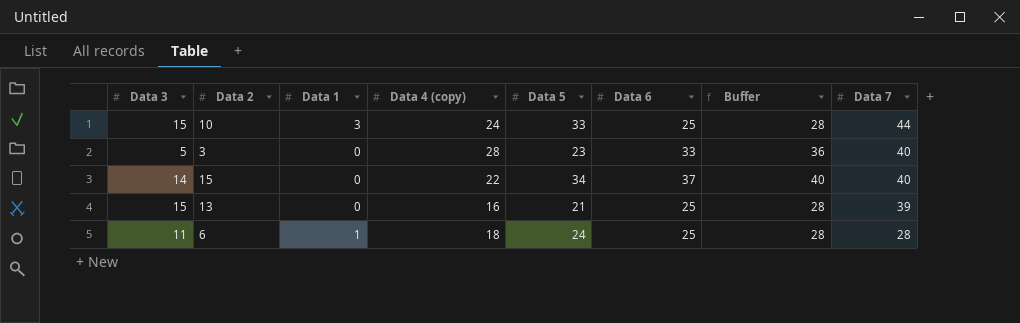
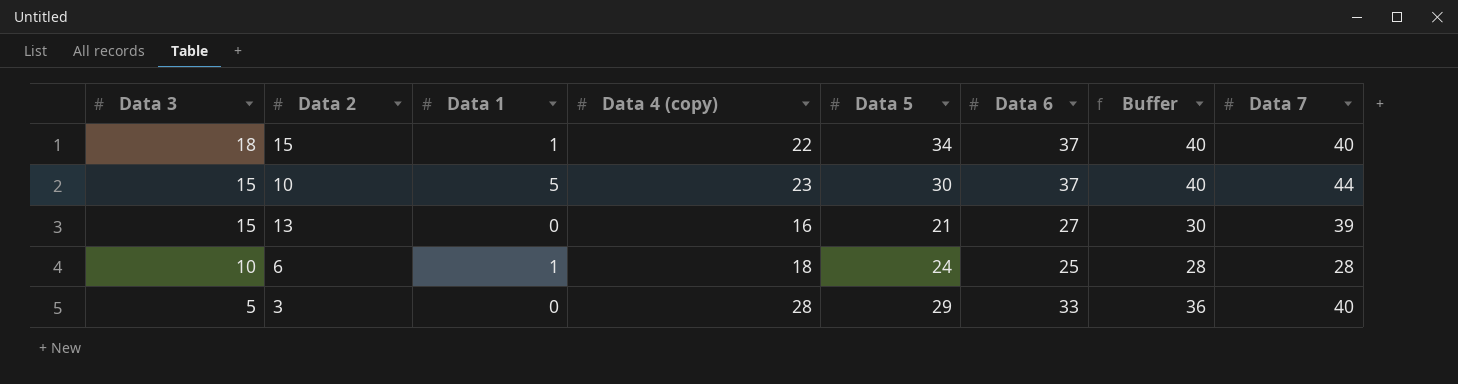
row order: Data 7 descending -> Data 3 descending
15 | Data 3: 14 -> 18
15 | Data 1: 0 -> 1
10 | Data 1: 3 -> 5
10 | Data 4 (copy): 24 -> 23
10 | Data 5: 33 -> 30
10 | Data 6: 25 -> 37
10 | Buffer: 28 -> 40
13 | Data 6: 25 -> 27
13 | Buffer: 28 -> 30
6 | Data 3: 11 -> 10
3 | Data 5: 23 -> 29

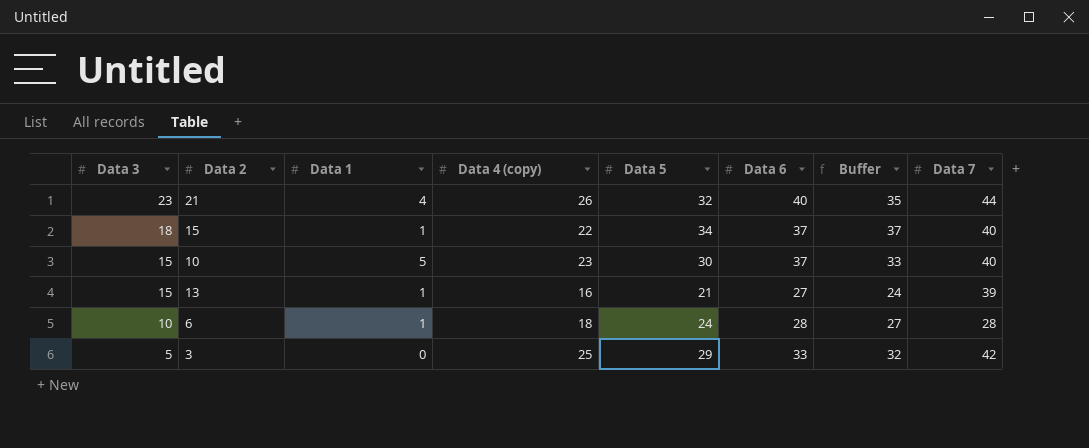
column Buffer | formula: [Data 6] + 3 -> [Data 5] + 3
row 21: none -> 23 | 4 | 26 | 32 | 40 | 35 | 44
10 | Data 7: 44 -> 40
13 | Data 1: 0 -> 1
6 | Data 6: 25 -> 28
3 | Data 4 (copy): 28 -> 25
3 | Data 7: 40 -> 42

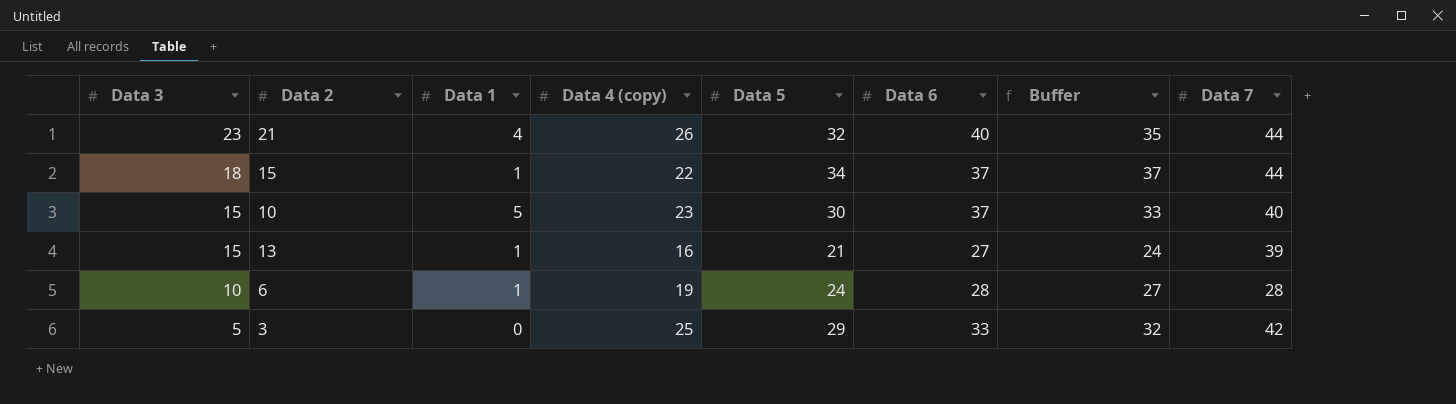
15 | Data 7: 40 -> 44
6 | Data 4 (copy): 18 -> 19

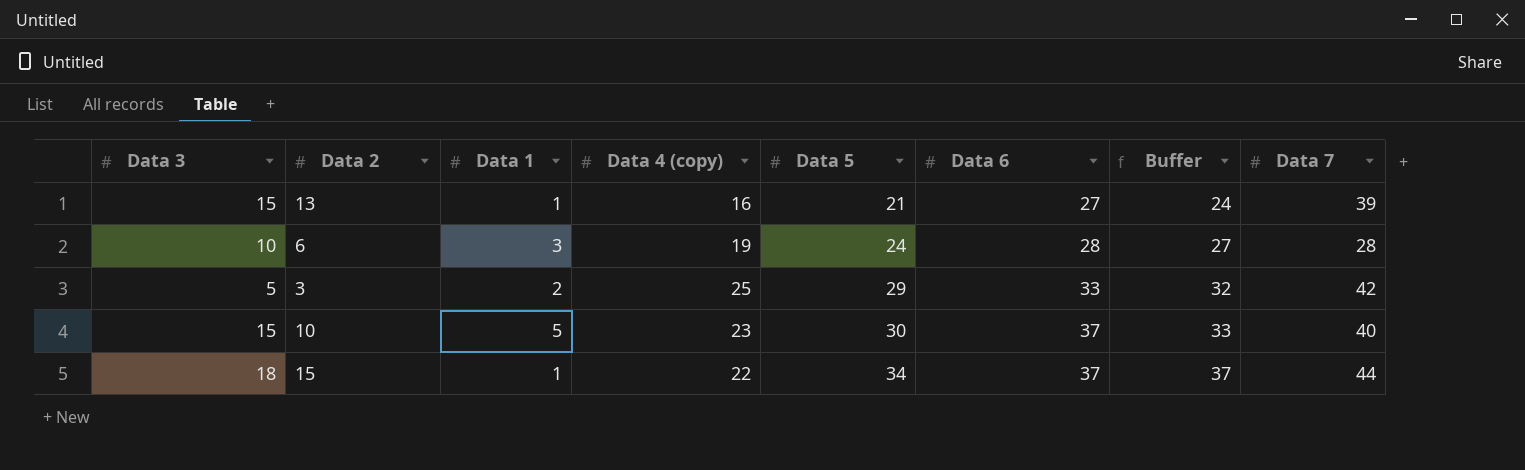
row order: Data 3 descending -> Data 5 ascending
row 21: 23 | 4 | 26 | 32 | 40 | 35 | 44 -> none
6 | Data 1: 1 -> 3
3 | Data 1: 0 -> 2

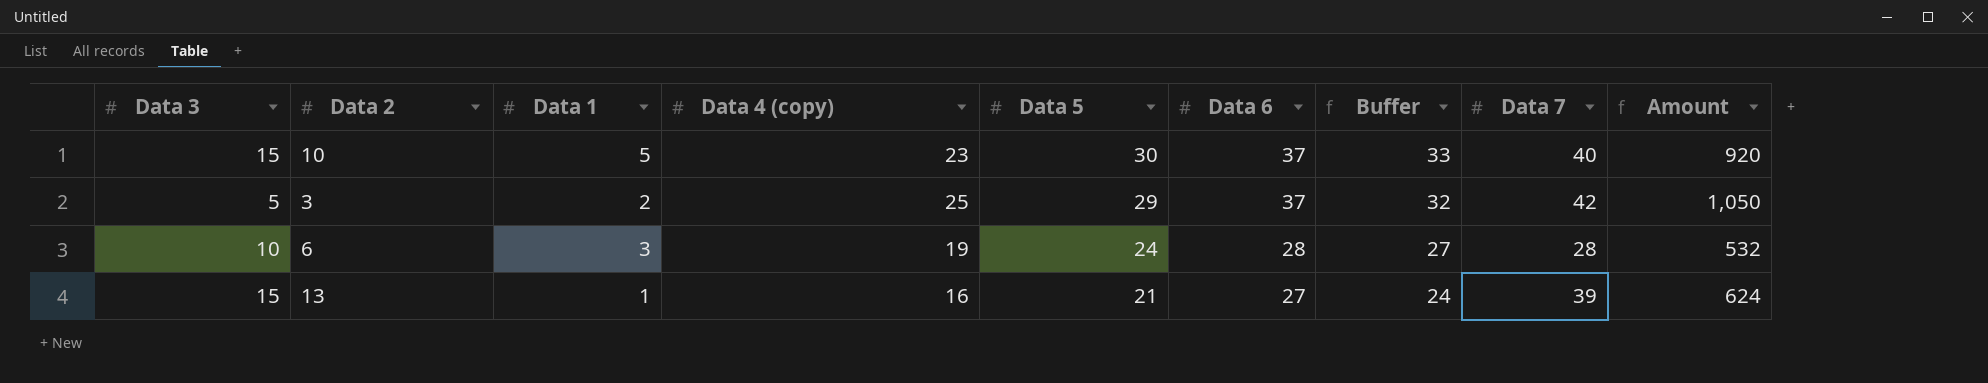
row order: Data 5 ascending -> Data 5 descending
column Amount | formula: none -> [Data 4 (copy)] * [Data 7]
row 15: 18 | 1 | 22 | 34 | 37 | 37 | 44 -> none
3 | Data 6: 33 -> 37

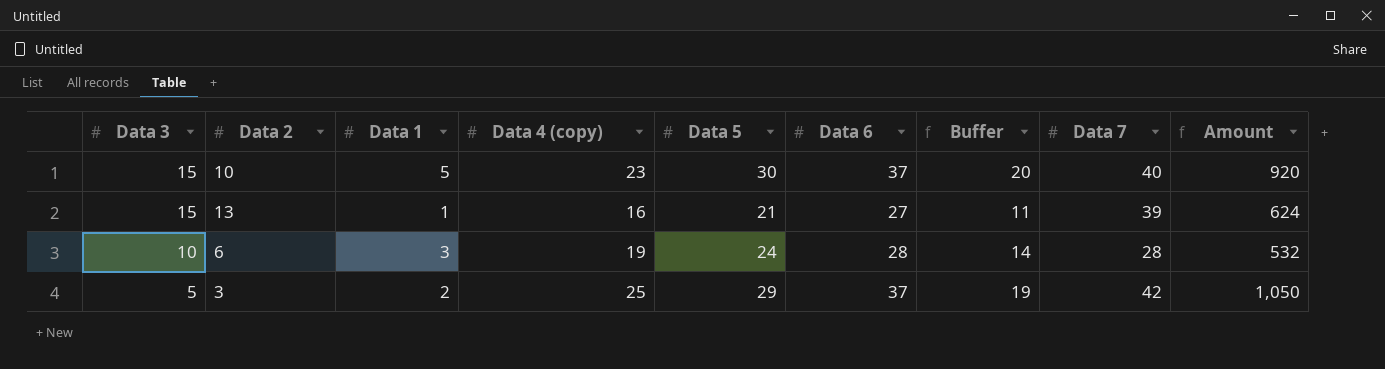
row order: Data 5 descending -> Data 3 descending
column Buffer | formula: [Data 5] + 3 -> [Data 5] - 10

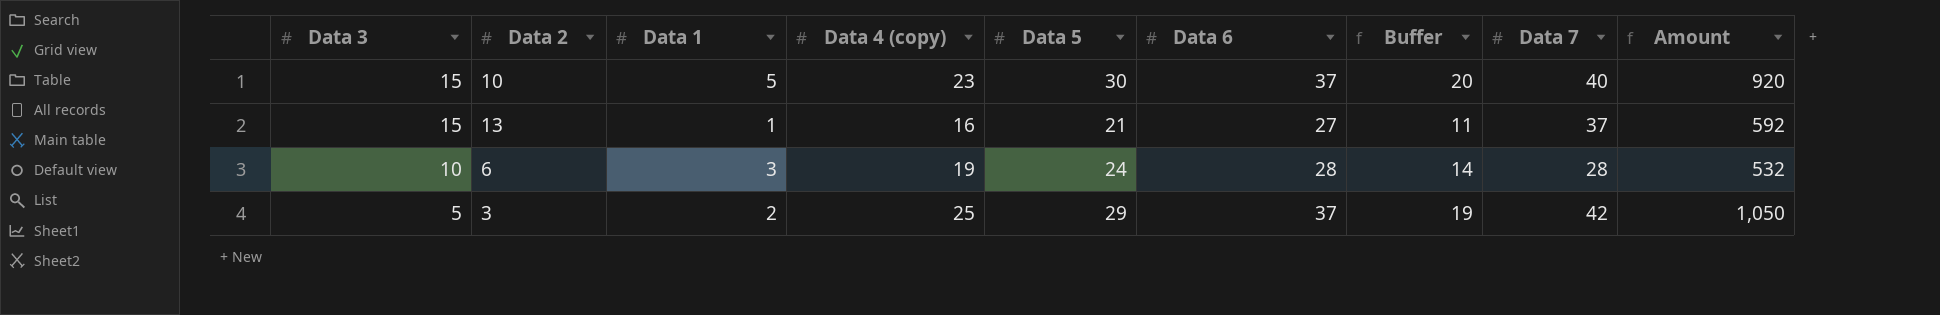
13 | Data 7: 39 -> 37
13 | Amount: 624 -> 592

